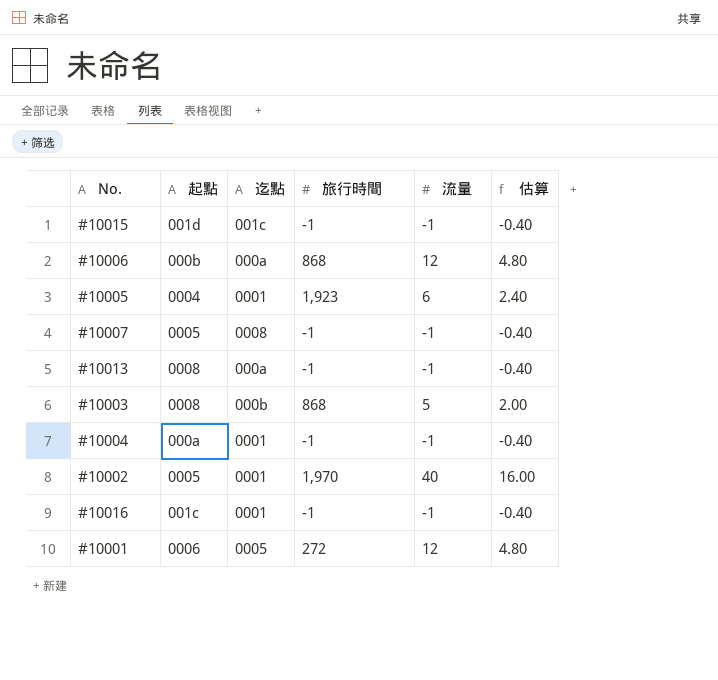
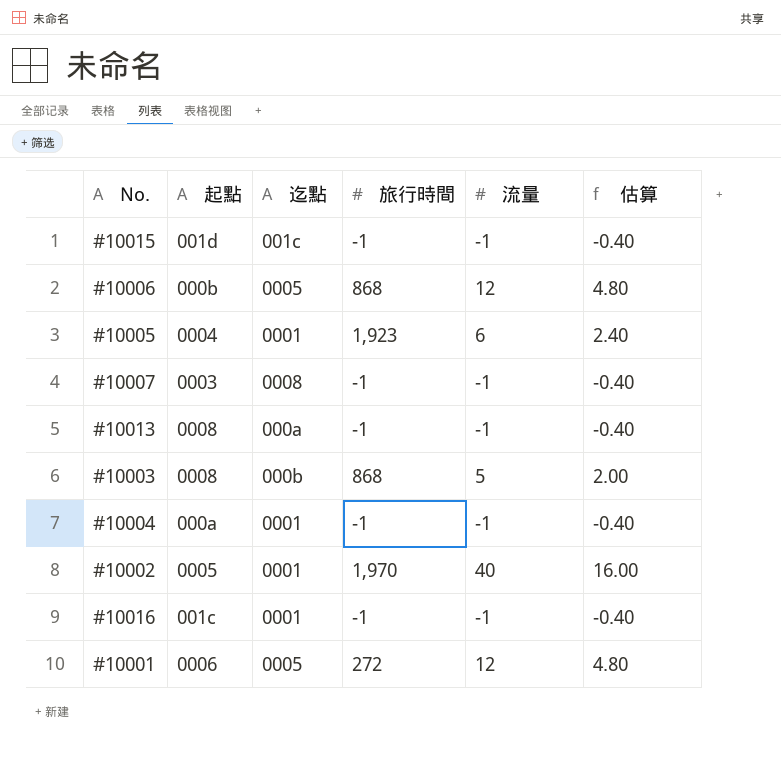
#10006 | 迄點: 000a -> 0005
#10007 | 起點: 0005 -> 0003

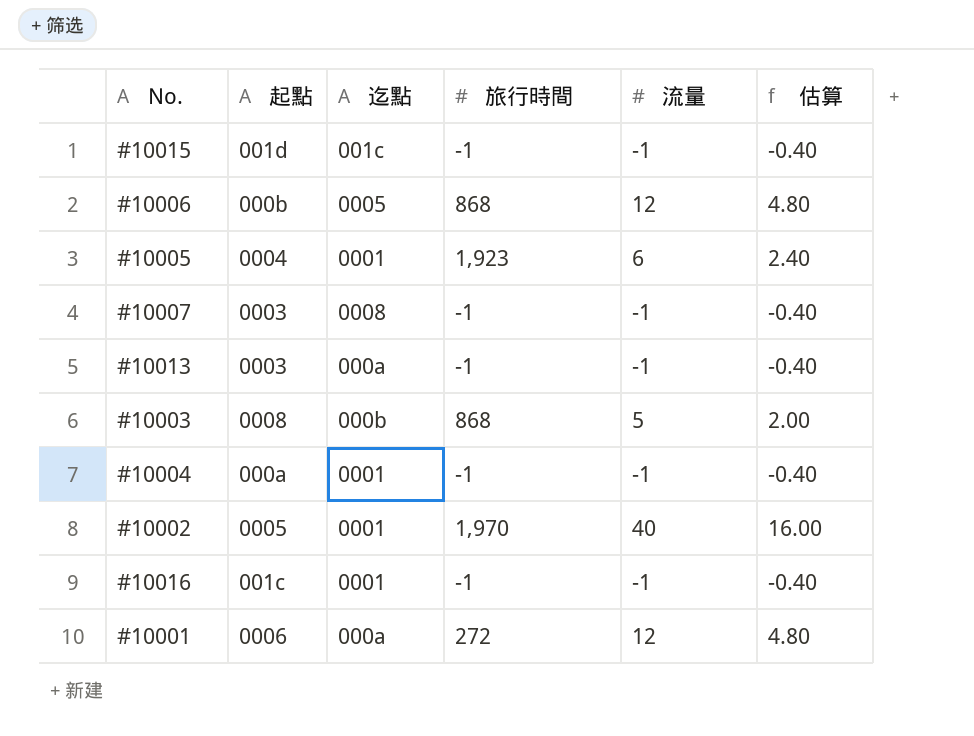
#10013 | 起點: 0008 -> 0003
#10001 | 迄點: 0005 -> 000a

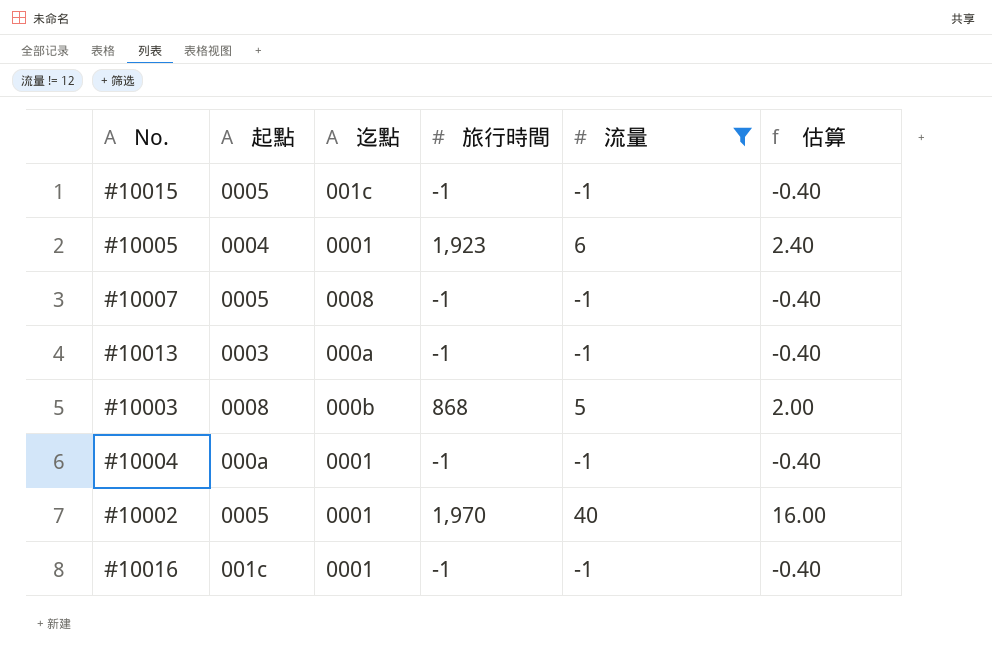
filter: none -> 流量 != 12
#10015 | 起點: 001d -> 0005
#10007 | 起點: 0003 -> 0005

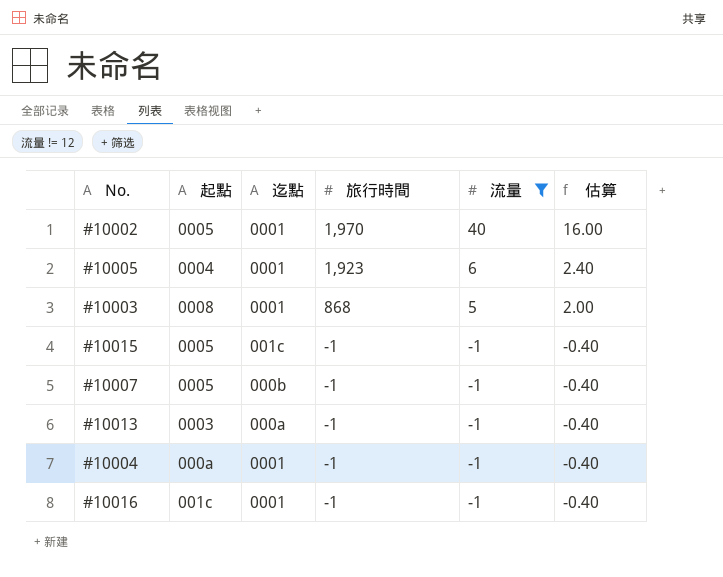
row order: none -> 旅行時間 descending
#10003 | 迄點: 000b -> 0001
#10007 | 迄點: 0008 -> 000b

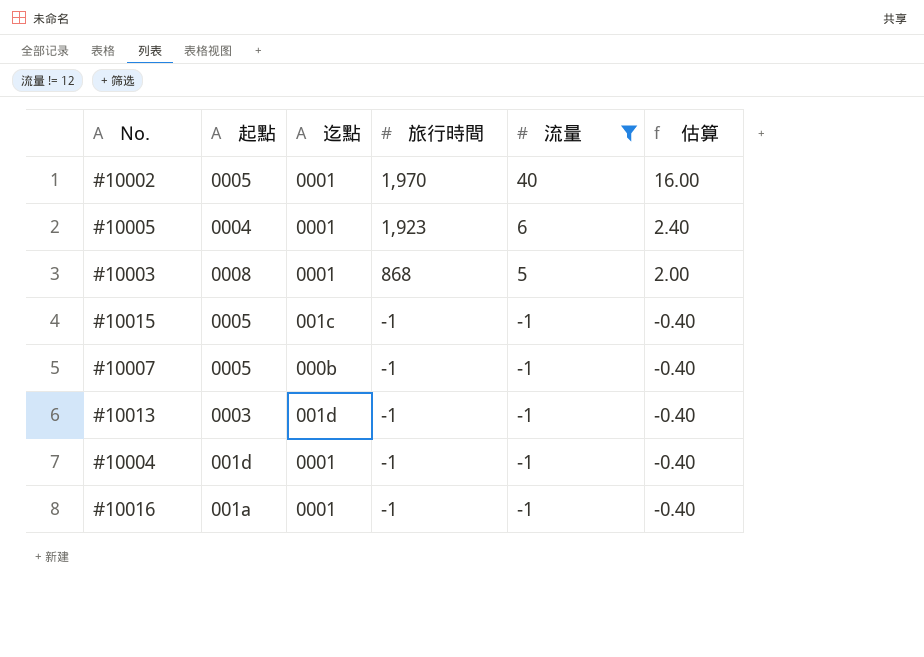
#10013 | 迄點: 000a -> 001d
#10004 | 起點: 000a -> 001d
#10016 | 起點: 001c -> 001a

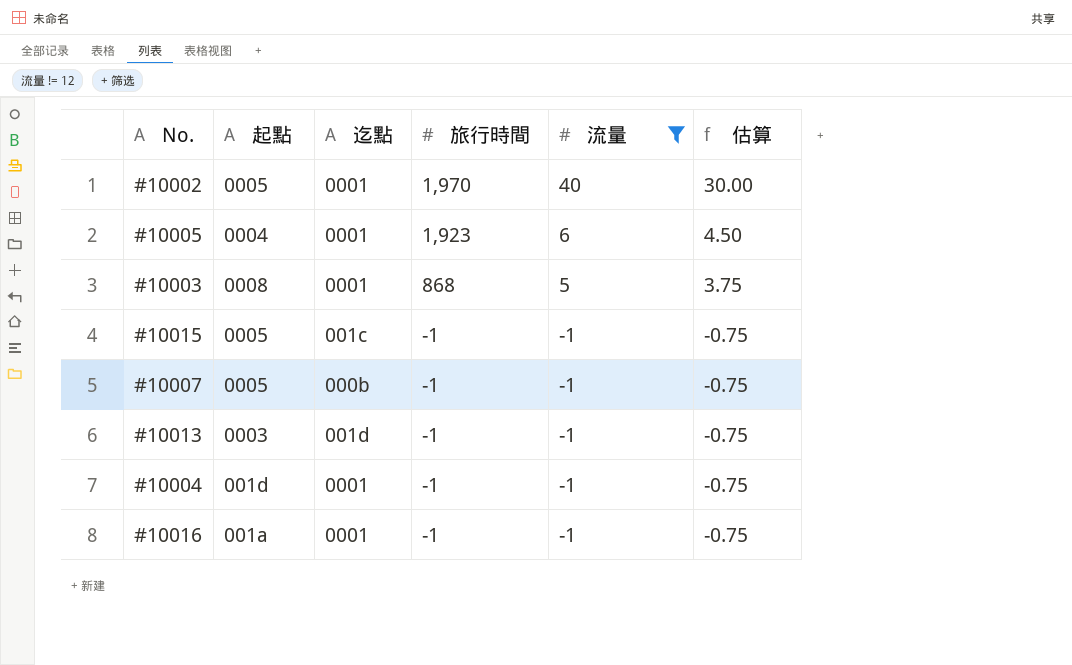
column 估算 | formula: [流量] * 0.4 -> [流量] * 0.75

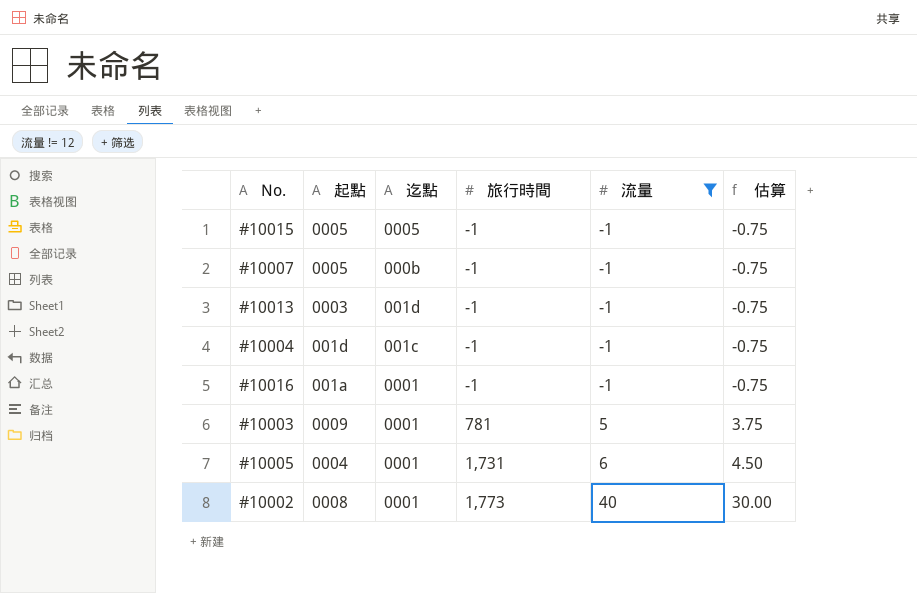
row order: 旅行時間 descending -> 旅行時間 ascending
#10015 | 迄點: 001c -> 0005
#10004 | 迄點: 0001 -> 001c
#10003 | 起點: 0008 -> 0009
#10003 | 旅行時間: 868 -> 781
#10005 | 旅行時間: 1,923 -> 1,731
#10002 | 起點: 0005 -> 0008
#10002 | 旅行時間: 1,970 -> 1,773

